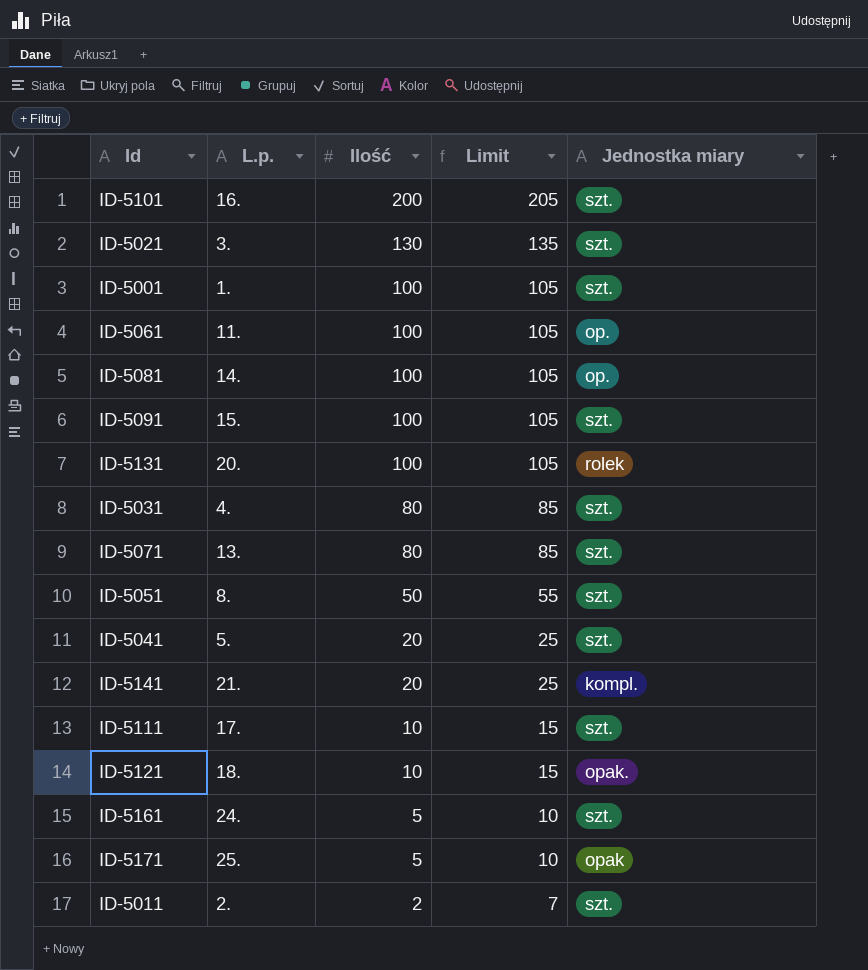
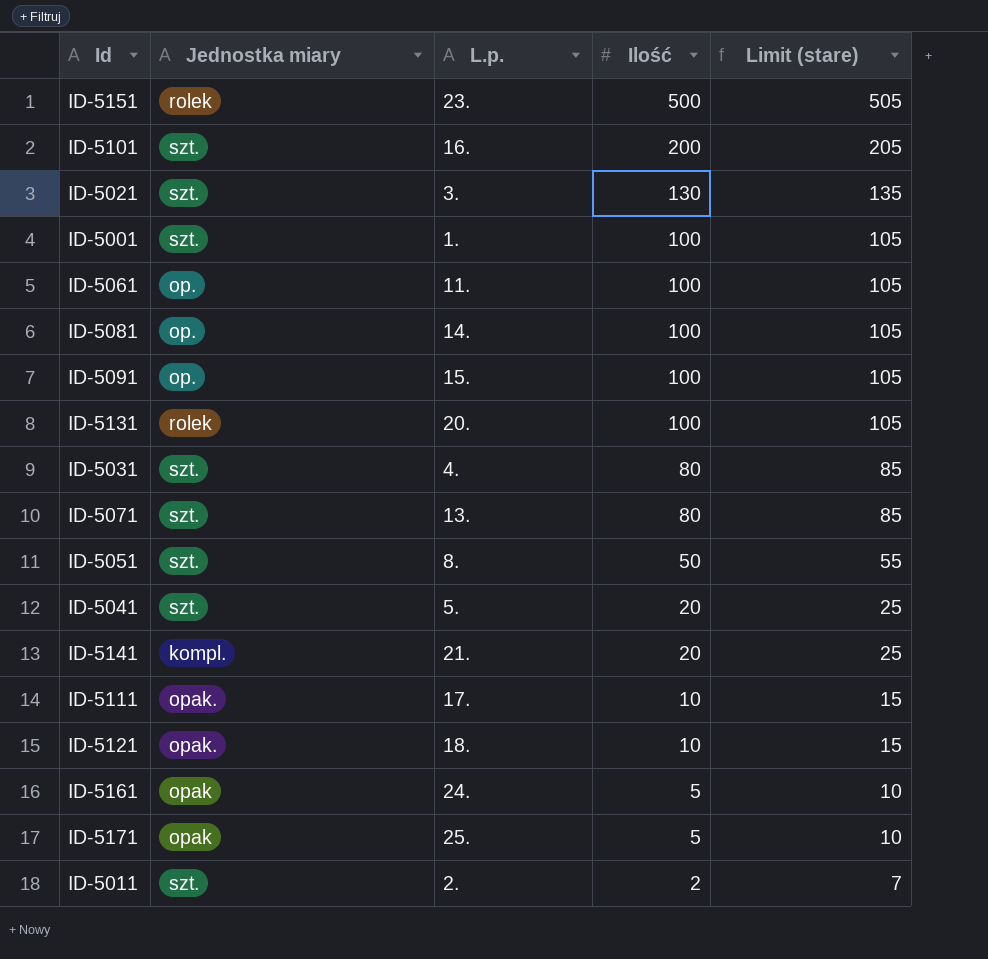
column Jednostka miary | position: 5 -> 2
column name: Limit -> Limit (stare)
row ID-5151: none -> rolek | 23. | 500 | 505
ID-5091 | Jednostka miary: szt. -> op.
ID-5111 | Jednostka miary: szt. -> opak.
ID-5161 | Jednostka miary: szt. -> opak

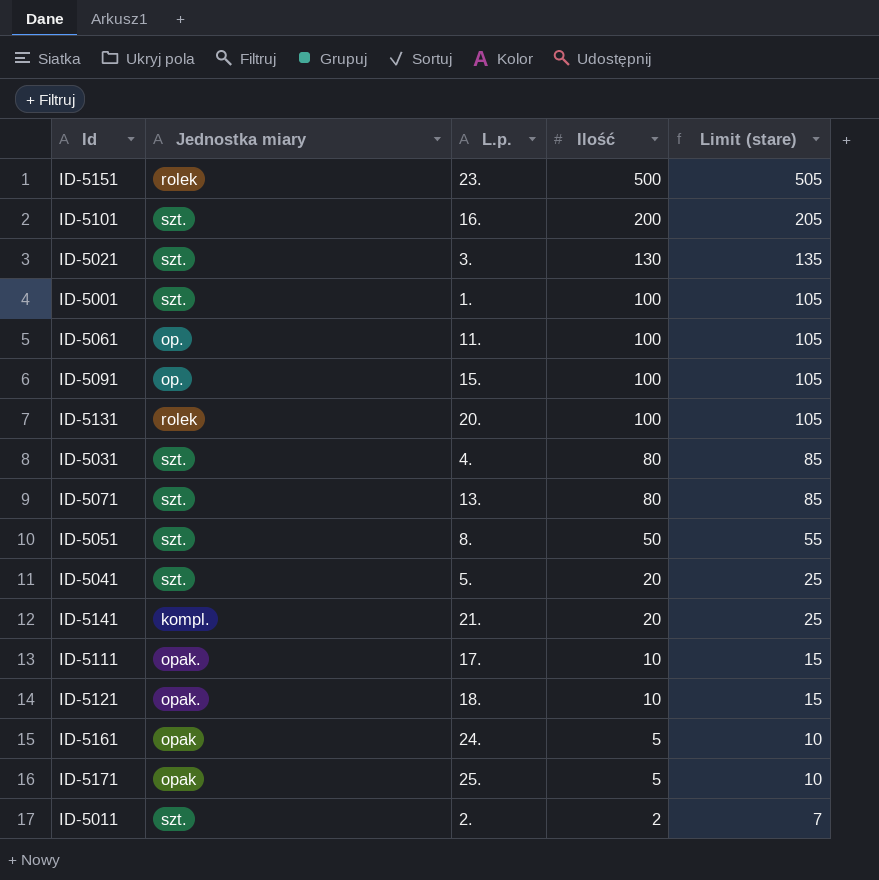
row ID-5081: op. | 14. | 100 | 105 -> none

